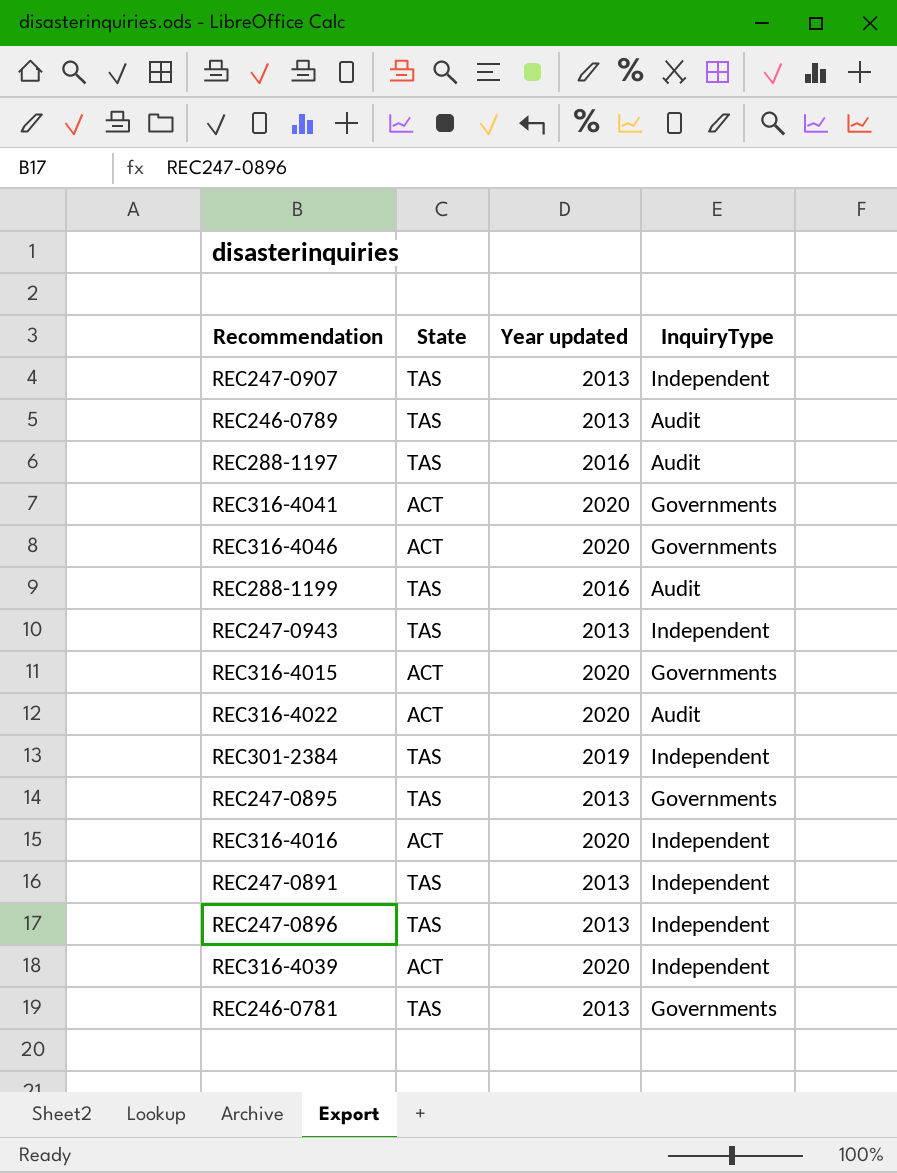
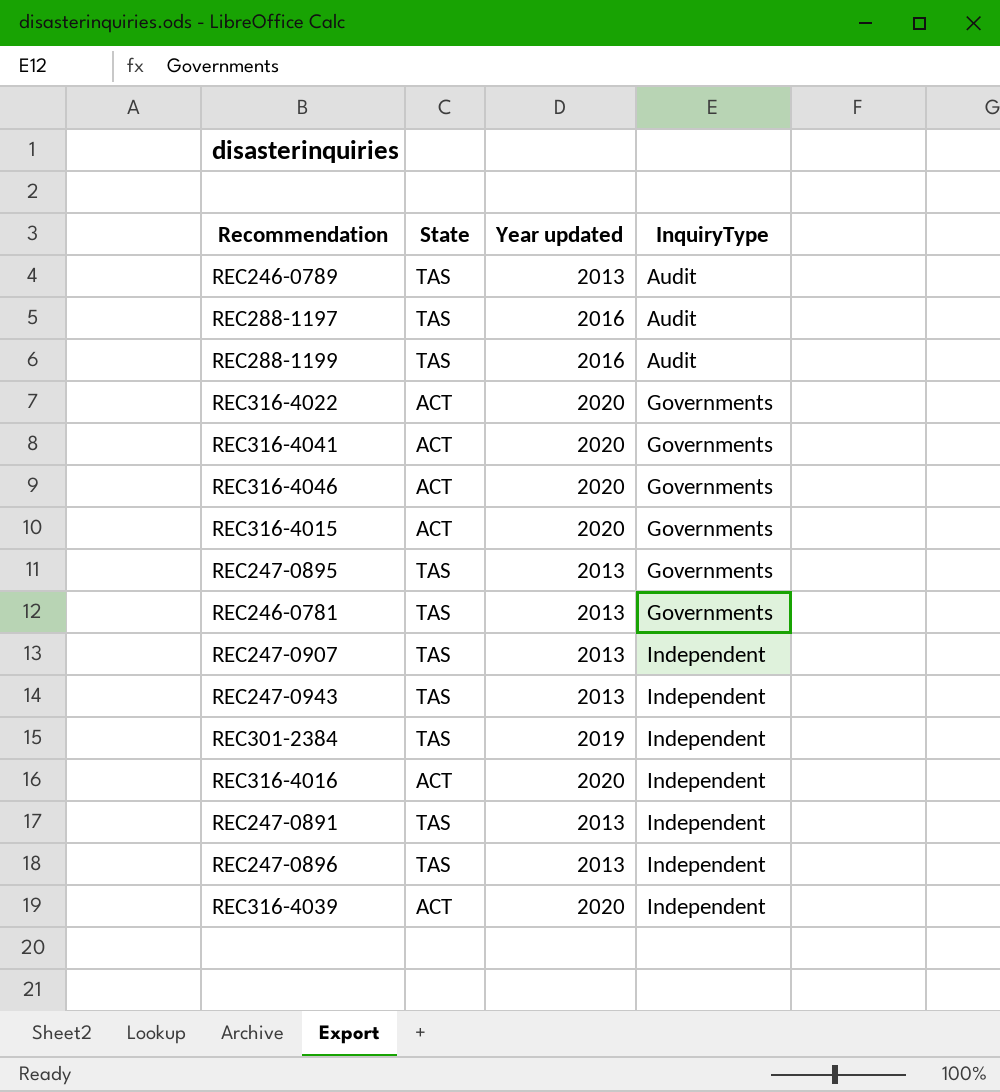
row order: none -> InquiryType ascending
REC316-4022 | InquiryType: Audit -> Governments

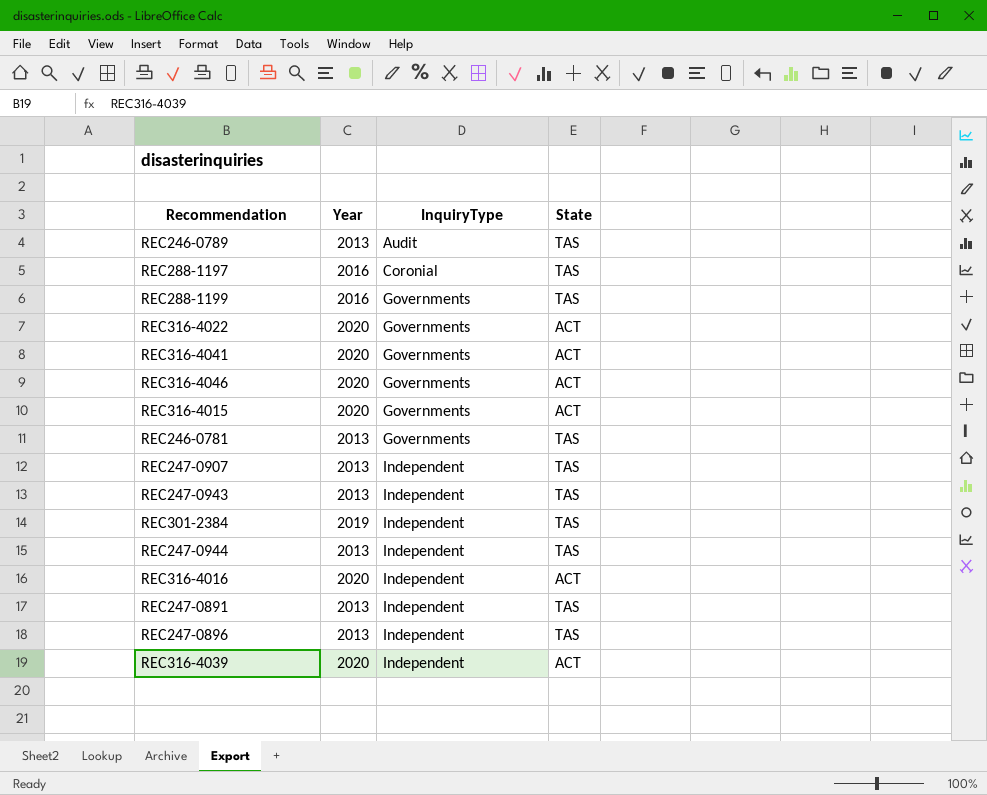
column name: Year updated -> Year
column State | position: 2 -> 4
row REC247-0895: TAS | 2013 | Governments -> none
REC288-1197 | InquiryType: Audit -> Coronial
REC288-1199 | InquiryType: Audit -> Governments
row REC247-0944: none -> 2013 | Independent | TAS

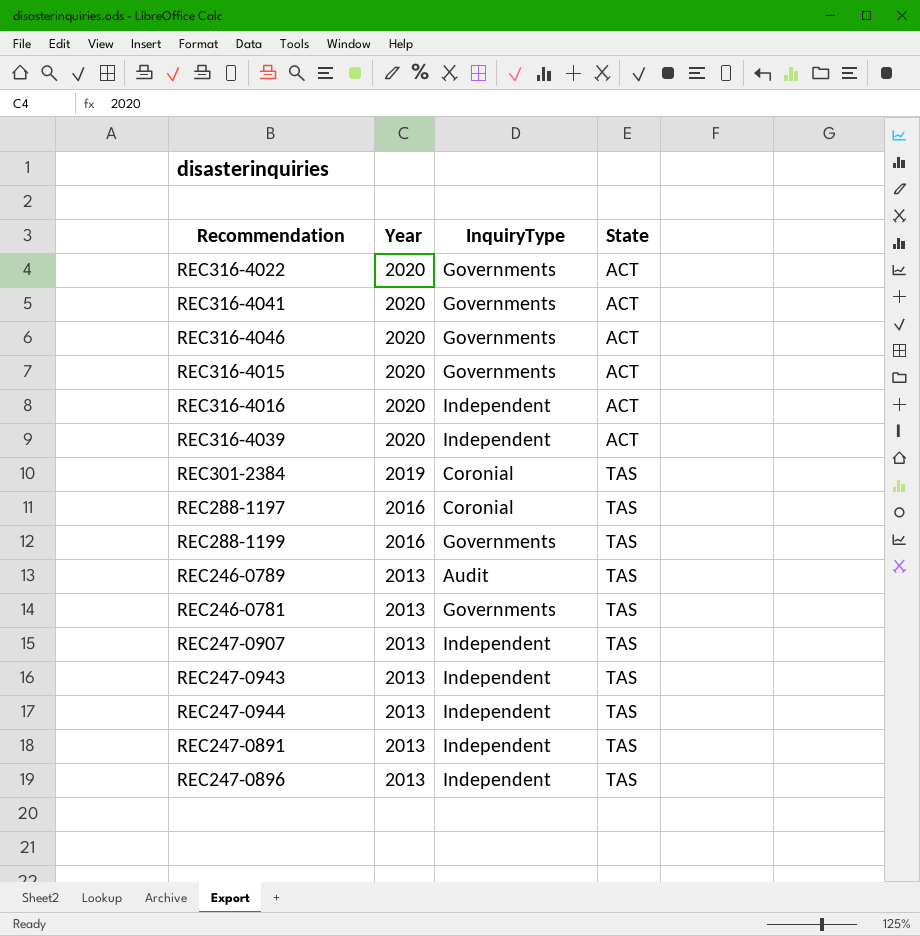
row order: InquiryType ascending -> Year descending
REC301-2384 | InquiryType: Independent -> Coronial

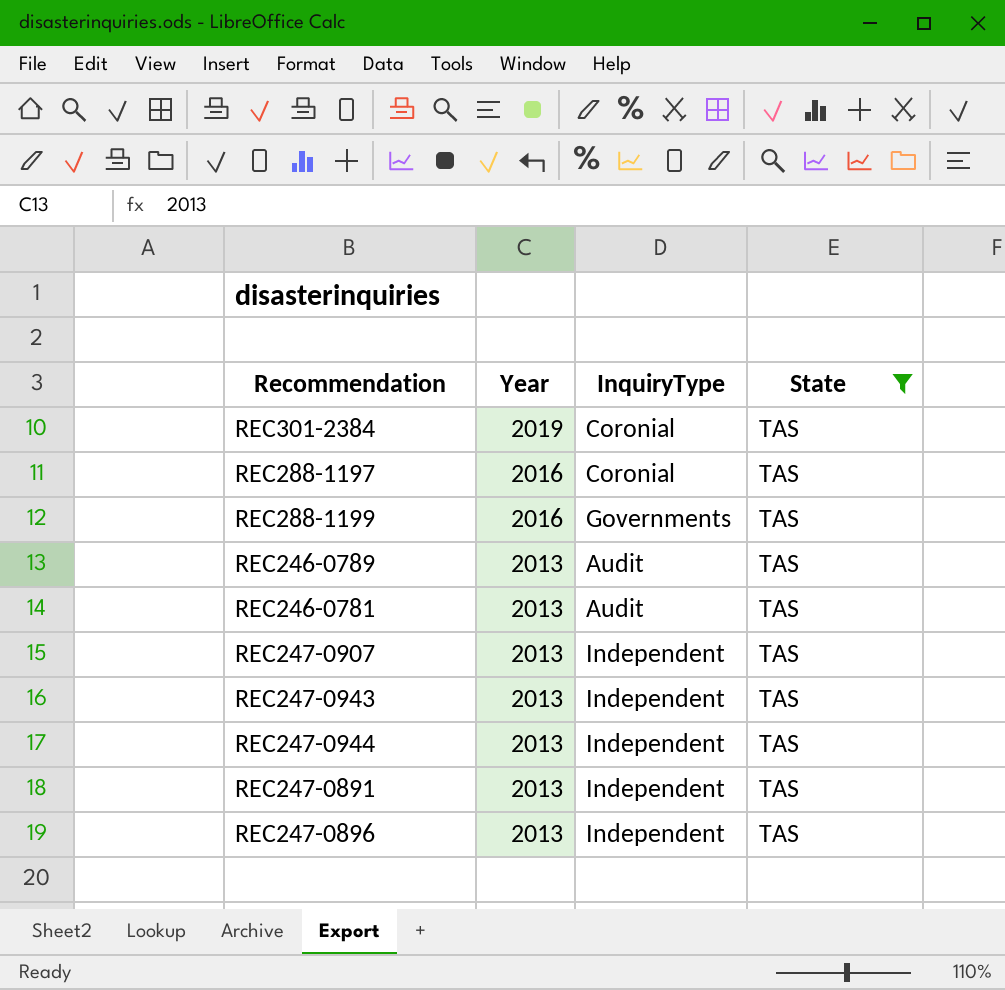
filter: none -> State = TAS
REC246-0781 | InquiryType: Governments -> Audit

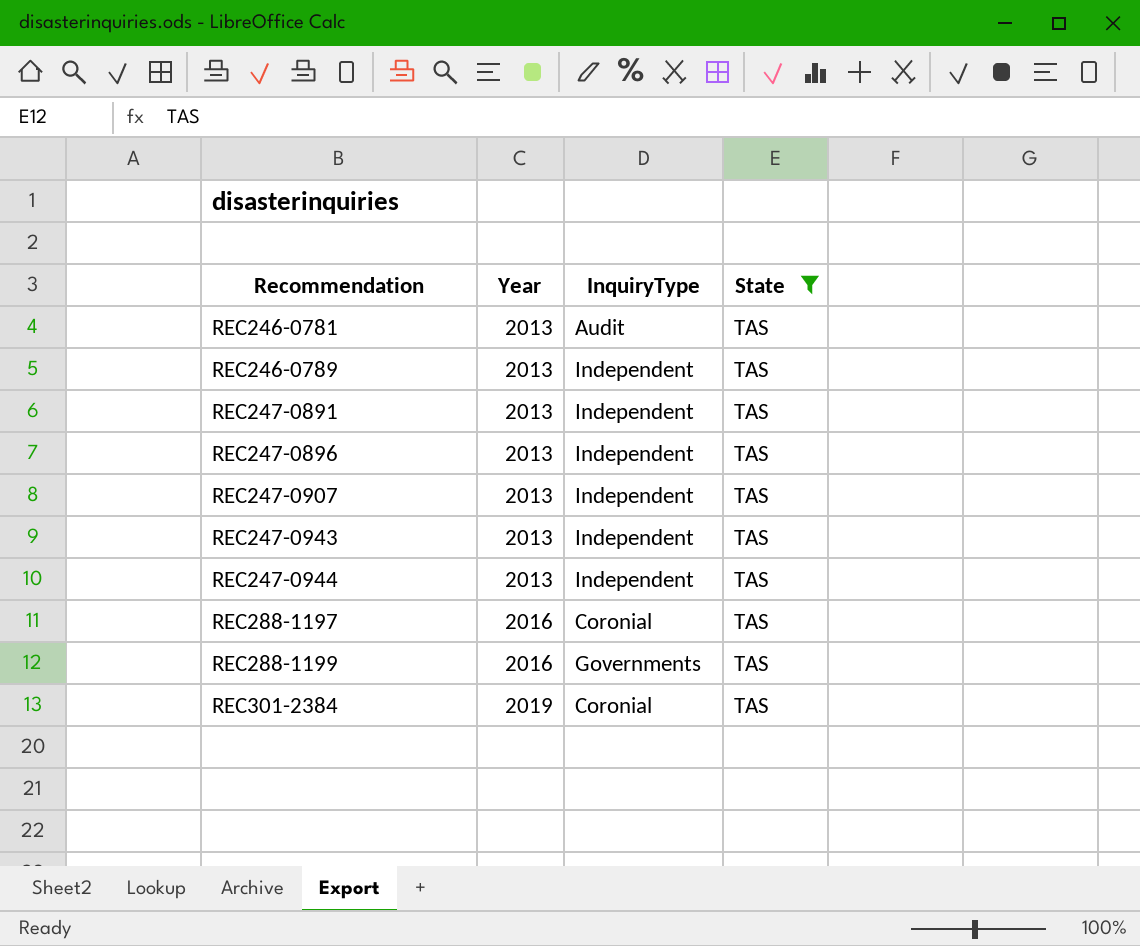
row order: Year descending -> Recommendation ascending
REC246-0789 | InquiryType: Audit -> Independent

